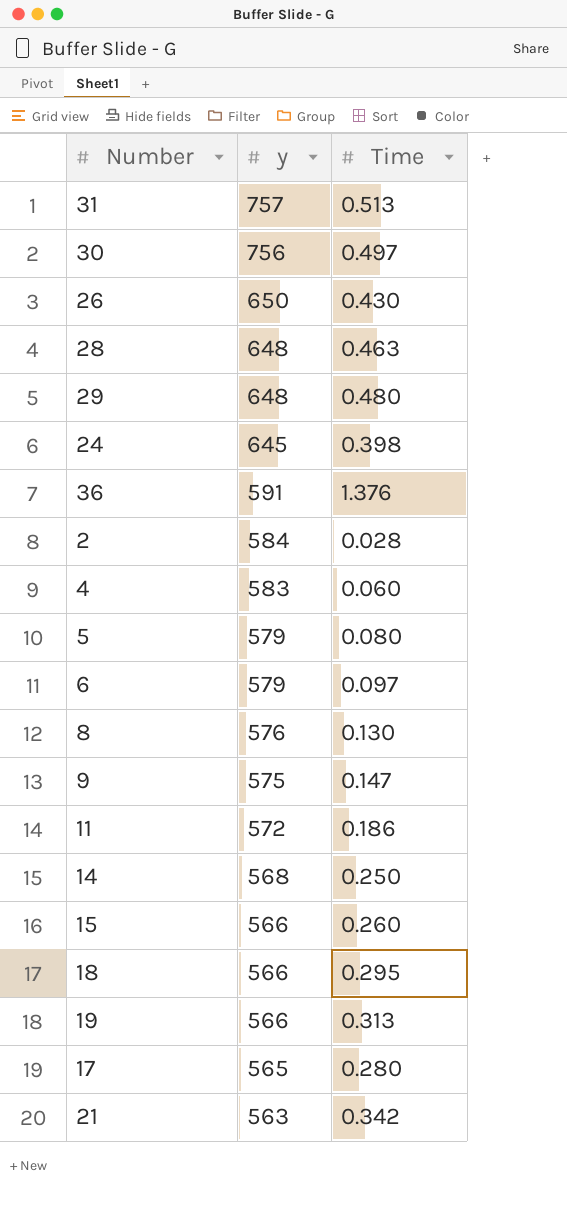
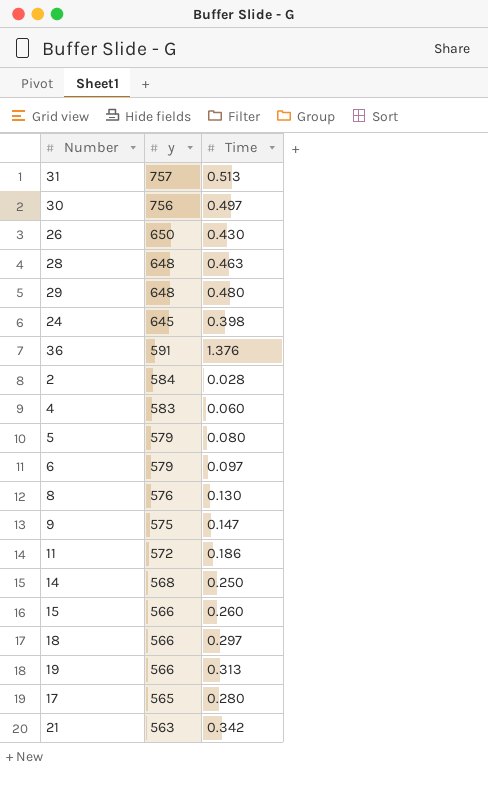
18 | Time: 0.295 -> 0.297

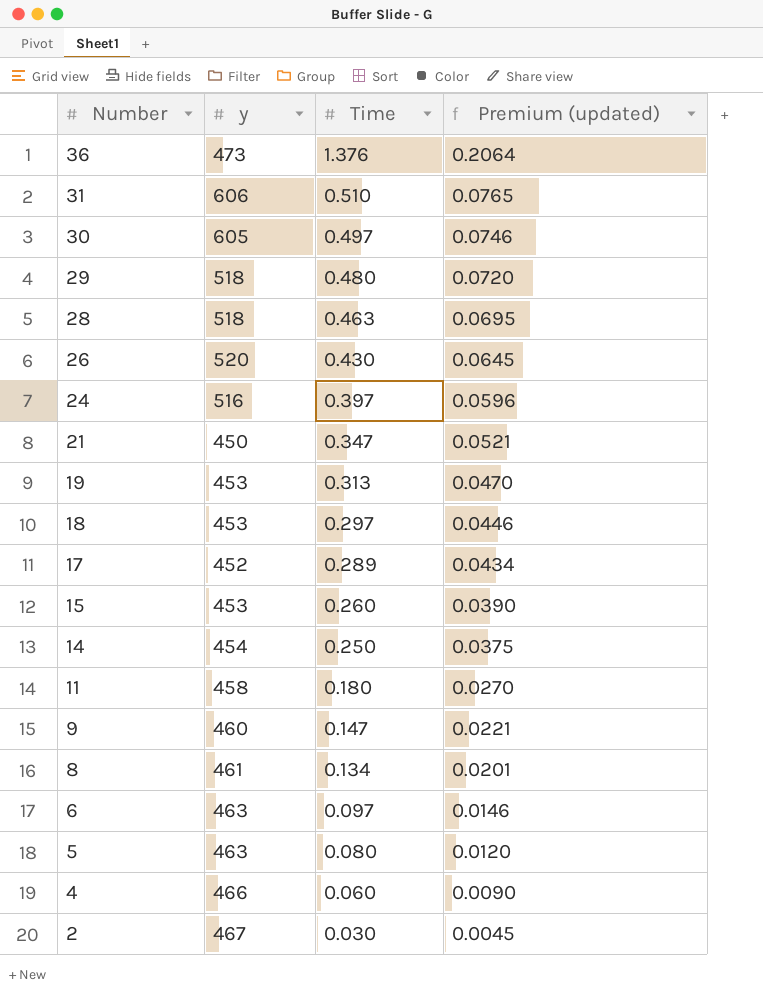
row order: y descending -> Number descending
column Premium (updated) | formula: none -> [Time] * 0.15
36 | y: 591 -> 473
31 | y: 757 -> 606
31 | Time: 0.513 -> 0.510
30 | y: 756 -> 605
29 | y: 648 -> 518
28 | y: 648 -> 518
26 | y: 650 -> 520
24 | y: 645 -> 516
24 | Time: 0.398 -> 0.397
21 | y: 563 -> 450
21 | Time: 0.342 -> 0.347
19 | y: 566 -> 453
18 | y: 566 -> 453
17 | y: 565 -> 452
17 | Time: 0.280 -> 0.289
15 | y: 566 -> 453
14 | y: 568 -> 454
11 | y: 572 -> 458
11 | Time: 0.186 -> 0.180
9 | y: 575 -> 460
8 | y: 576 -> 461
8 | Time: 0.130 -> 0.134
6 | y: 579 -> 463
5 | y: 579 -> 463
4 | y: 583 -> 466
2 | y: 584 -> 467
2 | Time: 0.028 -> 0.030

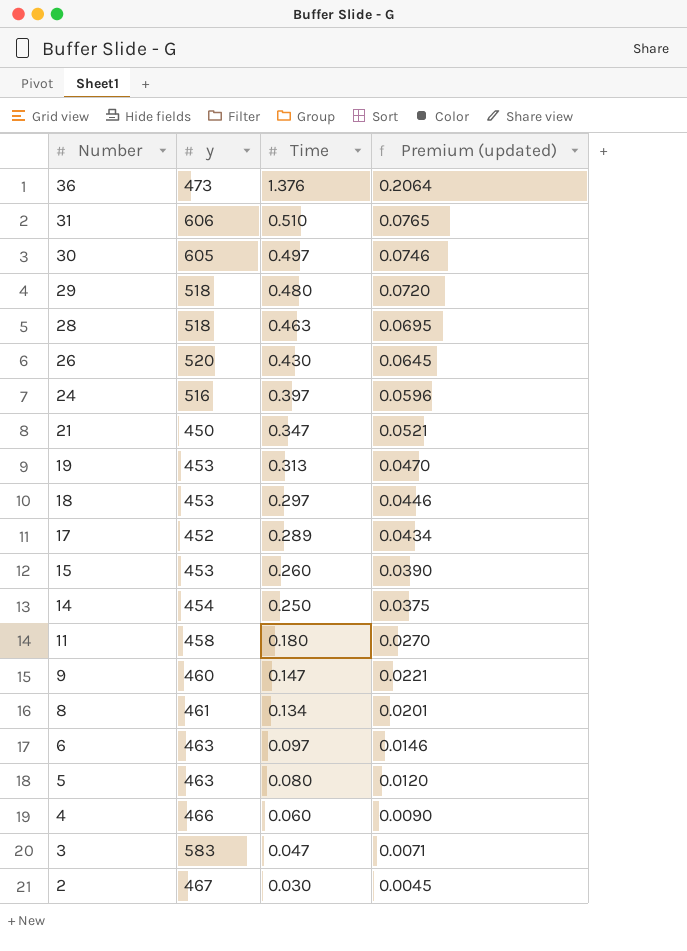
row 3: none -> 583 | 0.047 | 0.0071

